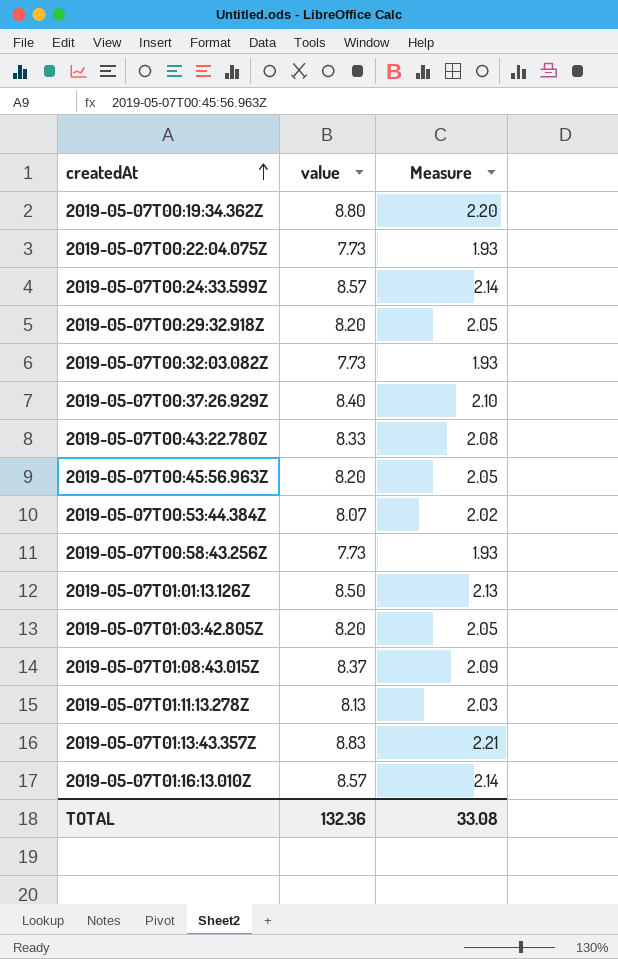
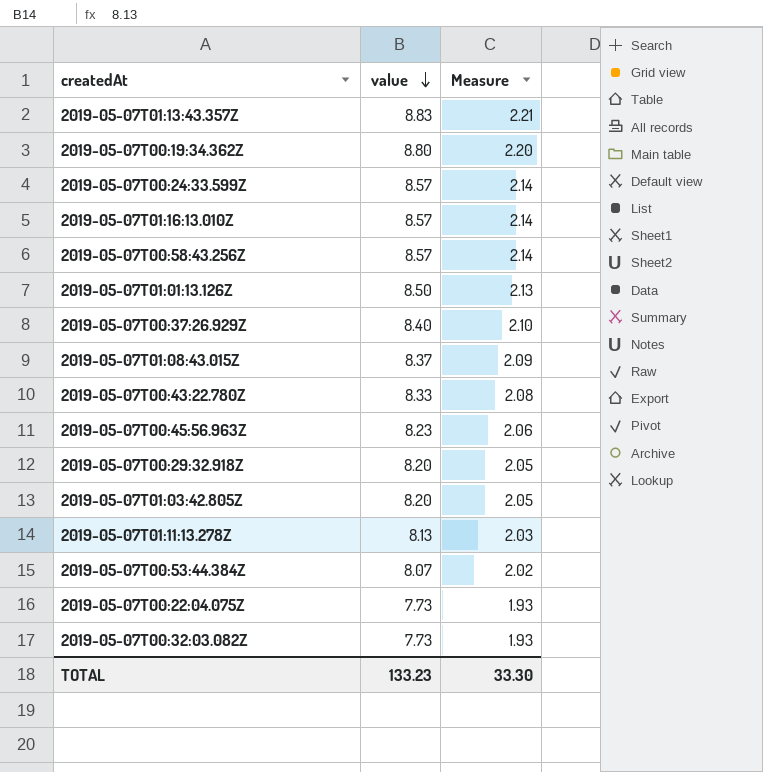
row order: createdAt ascending -> value descending
2019-05-07T00:58:43.256Z | value: 7.73 -> 8.57
2019-05-07T00:58:43.256Z | Measure: 1.93 -> 2.14
2019-05-07T00:45:56.963Z | value: 8.20 -> 8.23
2019-05-07T00:45:56.963Z | Measure: 2.05 -> 2.06
TOTAL | value: 132.36 -> 133.23
TOTAL | Measure: 33.08 -> 33.30

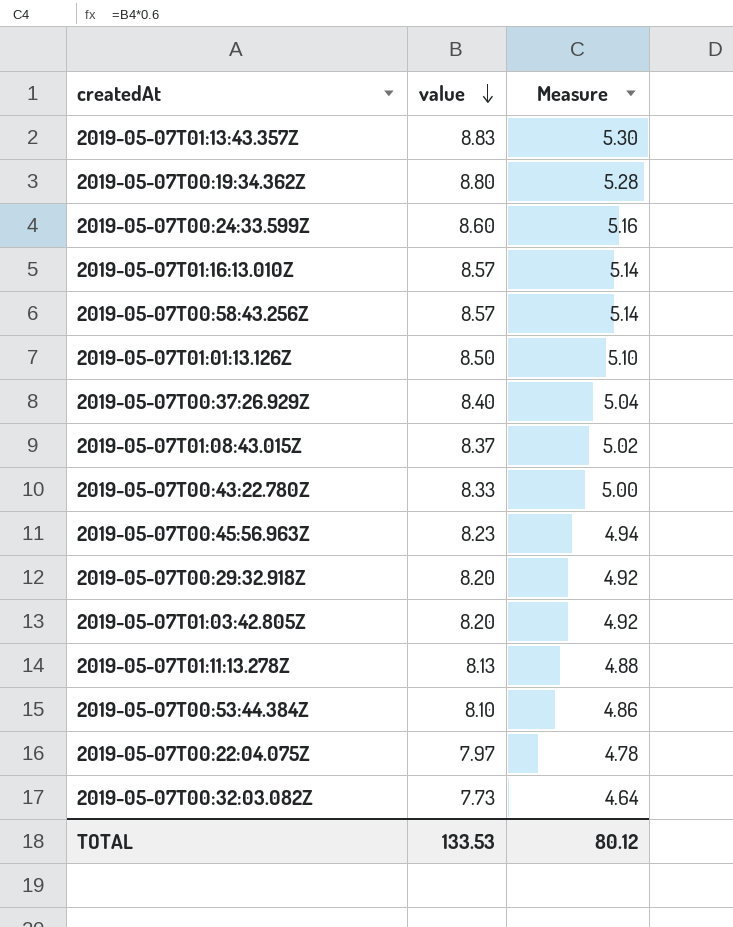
column Measure | formula: [value] * 0.25 -> [value] * 0.6
2019-05-07T00:24:33.599Z | value: 8.57 -> 8.60
2019-05-07T00:53:44.384Z | value: 8.07 -> 8.10
2019-05-07T00:22:04.075Z | value: 7.73 -> 7.97
TOTAL | value: 133.23 -> 133.53
TOTAL | Measure: 33.30 -> 80.12

